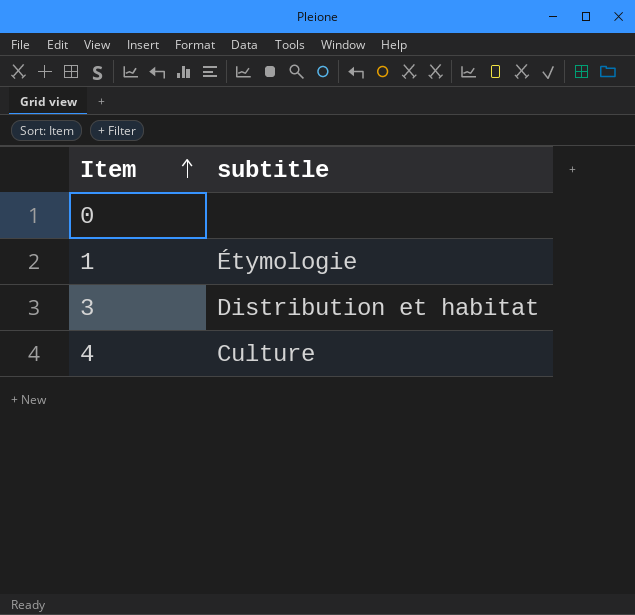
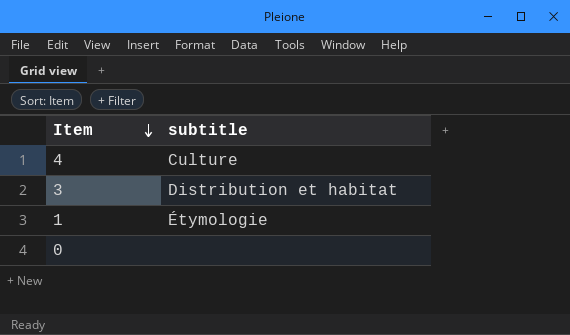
row order: Item ascending -> Item descending

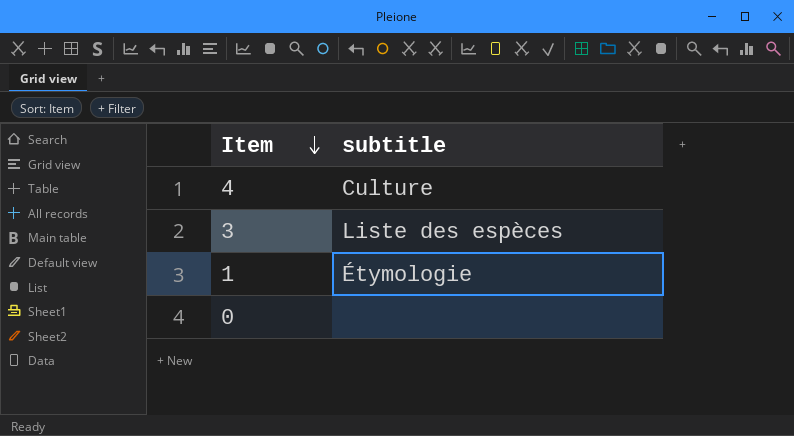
3 | subtitle: Distribution et habitat -> Liste des espèces

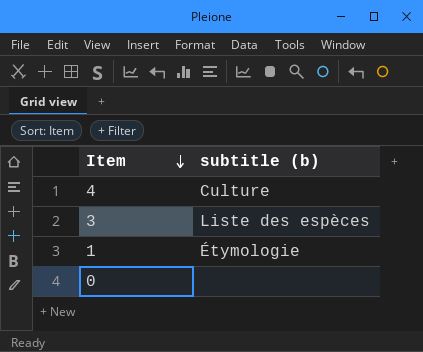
column name: subtitle -> subtitle (b)

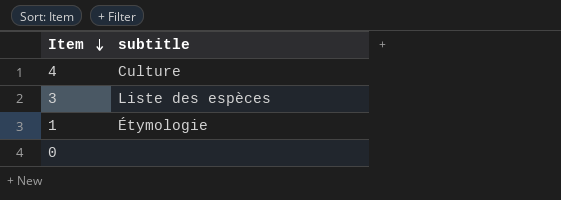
column name: subtitle (b) -> subtitle

